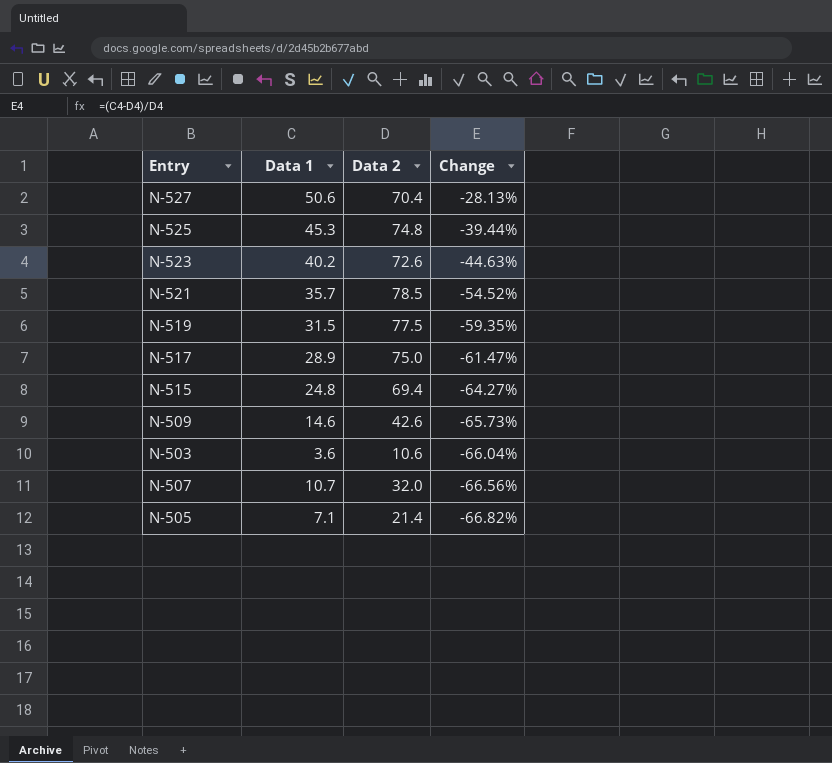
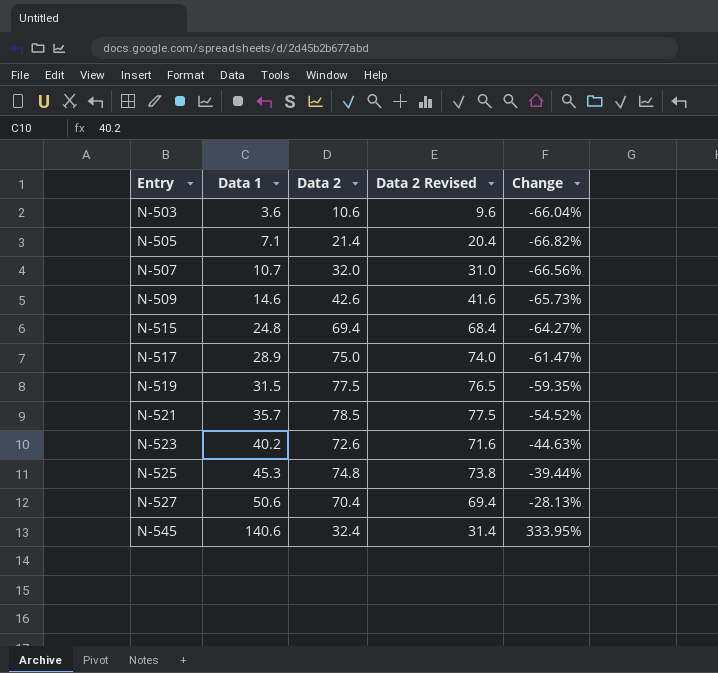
row order: Change descending -> Entry ascending
column Data 2 Revised | formula: none -> [Data 2] - 1
row N-545: none -> 140.6 | 32.4 | 31.4 | 333.95%

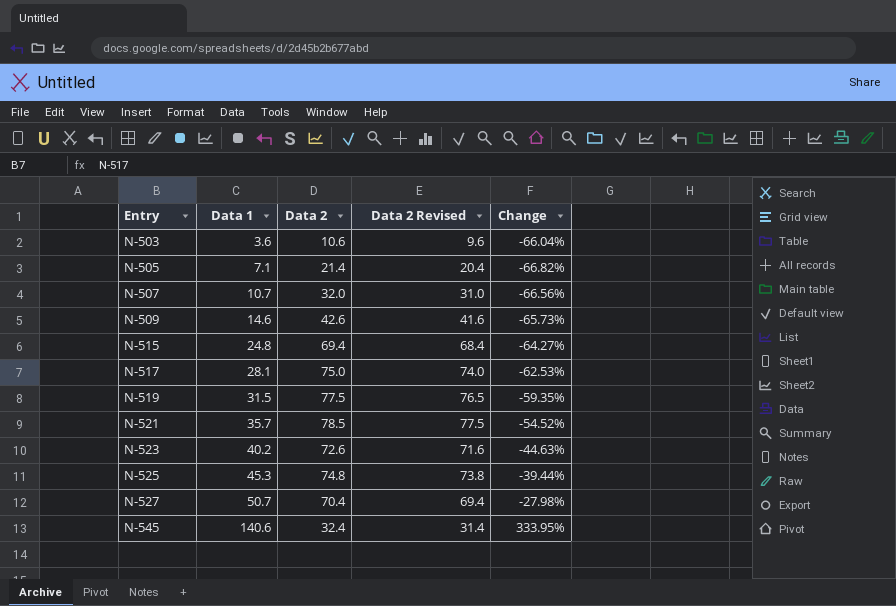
N-517 | Data 1: 28.9 -> 28.1
N-517 | Change: -61.47% -> -62.53%
N-527 | Data 1: 50.6 -> 50.7
N-527 | Change: -28.13% -> -27.98%

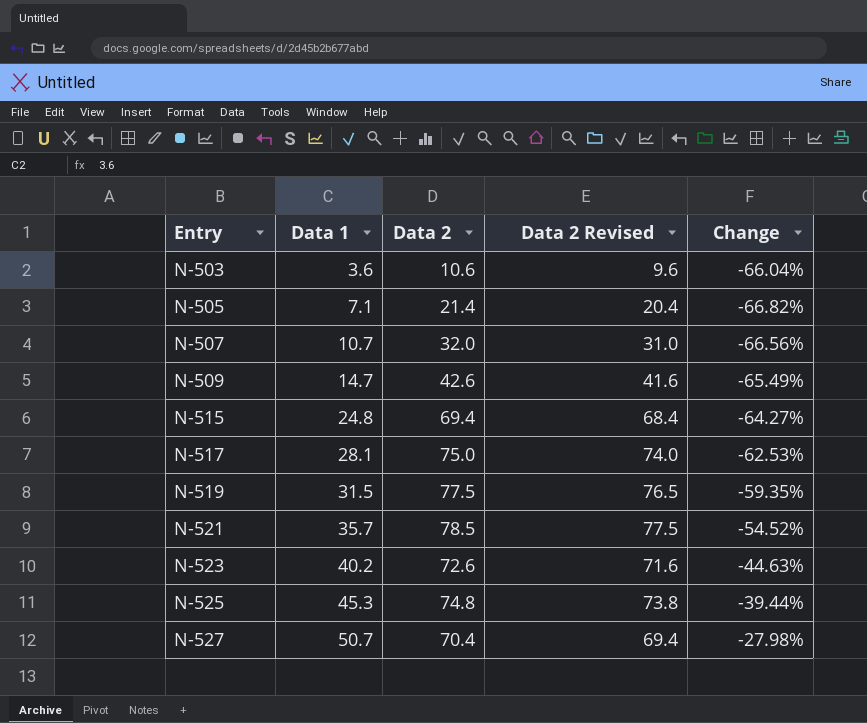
row N-545: 140.6 | 32.4 | 31.4 | 333.95% -> none
N-509 | Data 1: 14.6 -> 14.7
N-509 | Change: -65.73% -> -65.49%

